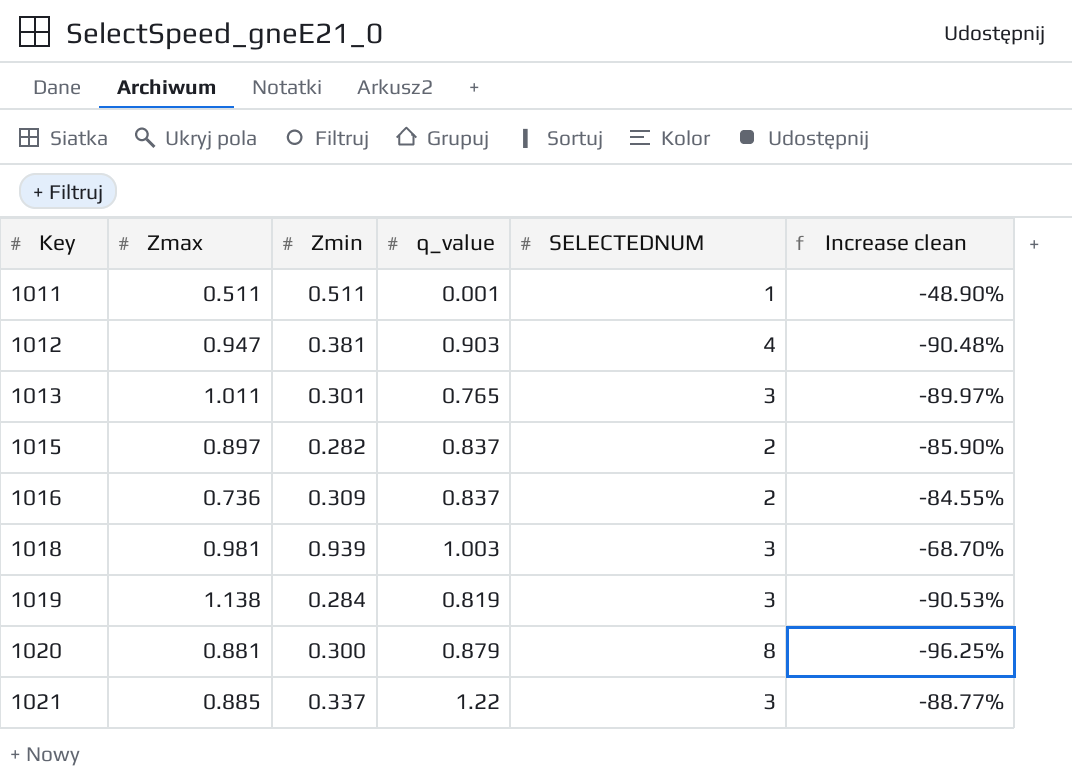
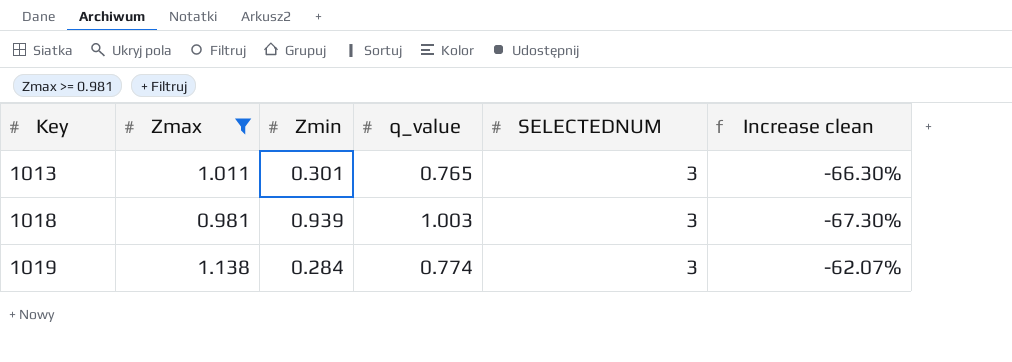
filter: none -> Zmax >= 0.981
column Increase clean | formula: ([Zmin] - [SELECTEDNUM]) / [SELECTEDNUM] -> ([Zmax] - [SELECTEDNUM]) / [SELECTEDNUM]
1019 | q_value: 0.819 -> 0.774

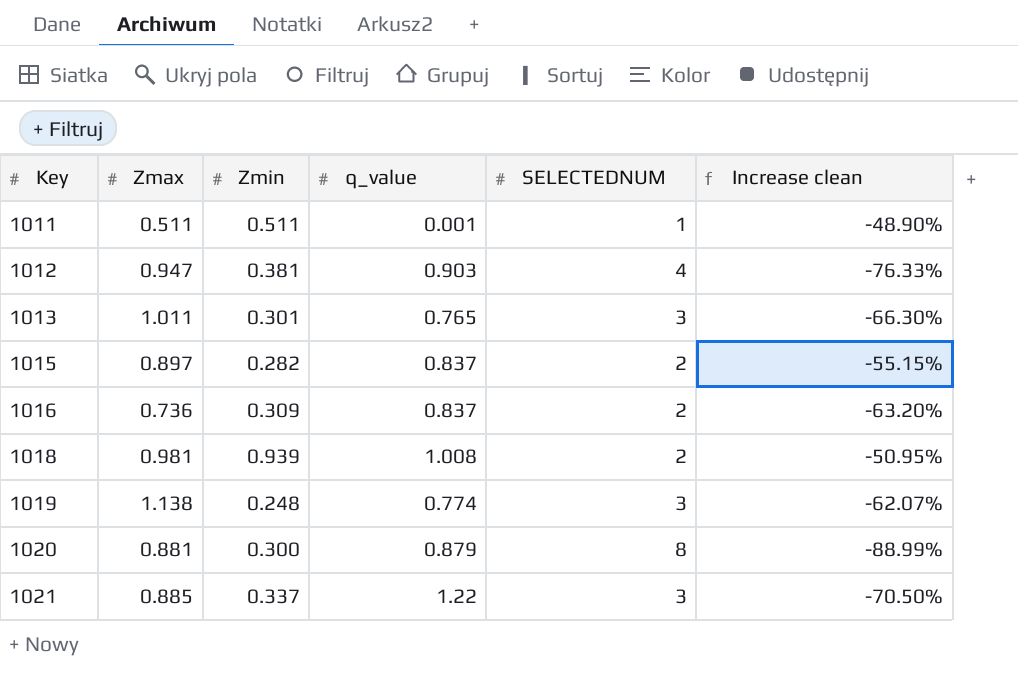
filter: Zmax >= 0.981 -> none
1018 | q_value: 1.003 -> 1.008
1018 | SELECTEDNUM: 3 -> 2
1018 | Increase clean: -67.30% -> -50.95%
1019 | Zmin: 0.284 -> 0.248

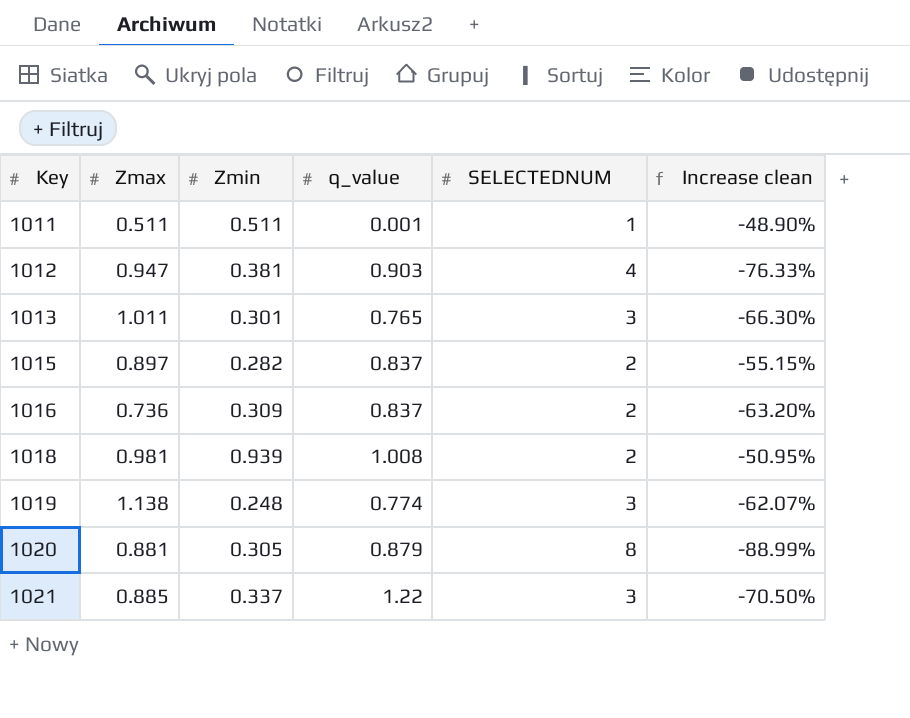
1020 | Zmin: 0.300 -> 0.305

